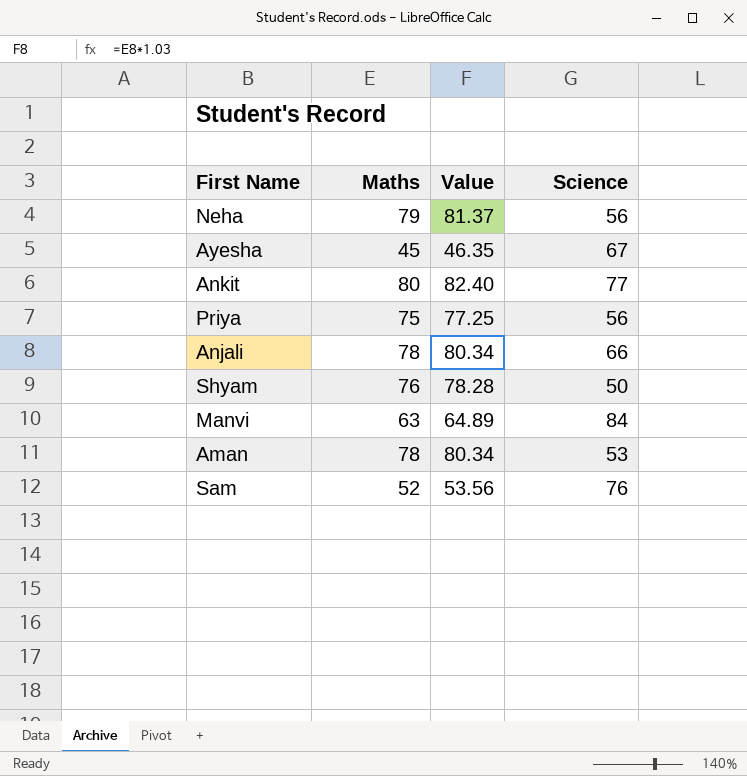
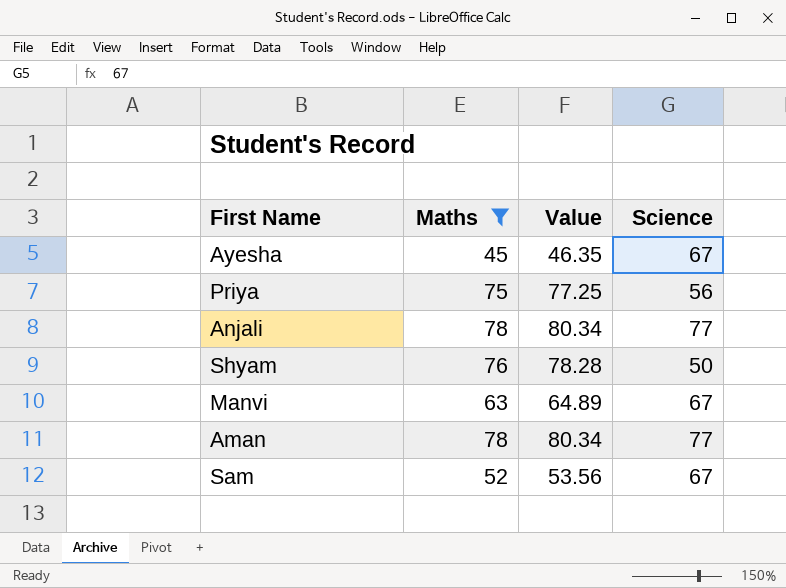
filter: none -> Maths <= 78
Anjali | Science: 66 -> 77
Manvi | Science: 84 -> 67
Aman | Science: 53 -> 77
Sam | Science: 76 -> 67

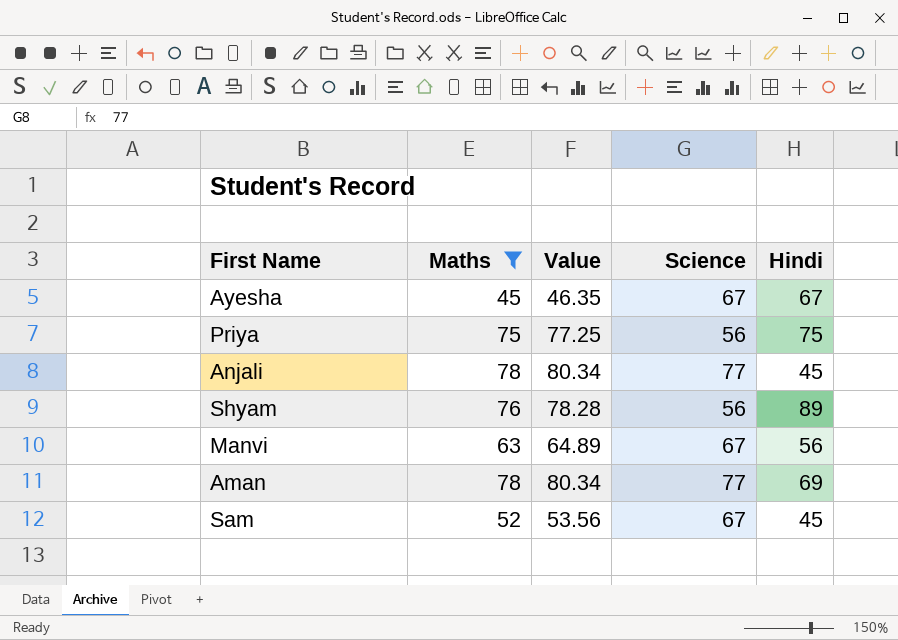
column Hindi | position: none -> 5
Shyam | Science: 50 -> 56

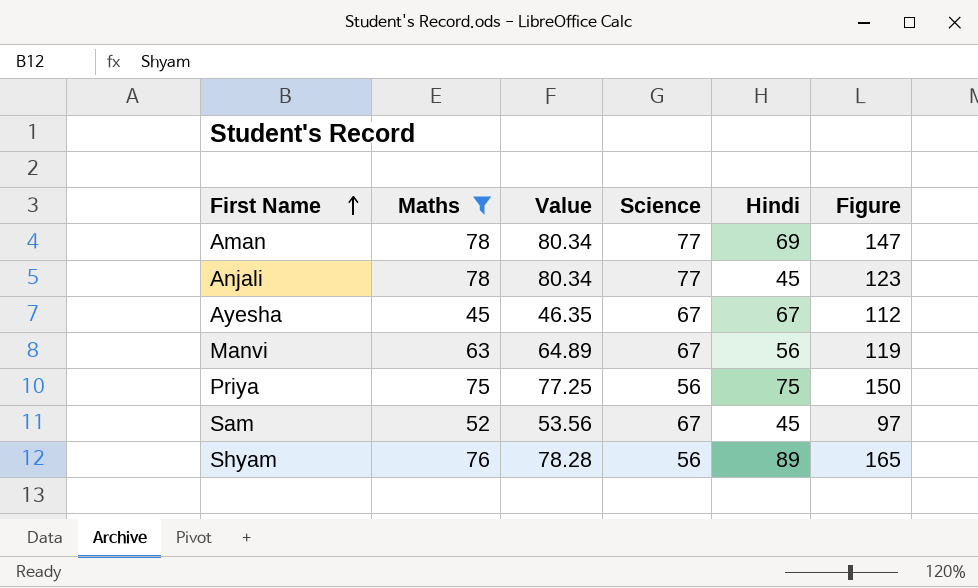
row order: none -> First Name ascending
column Figure | formula: none -> [Maths] + [Hindi]

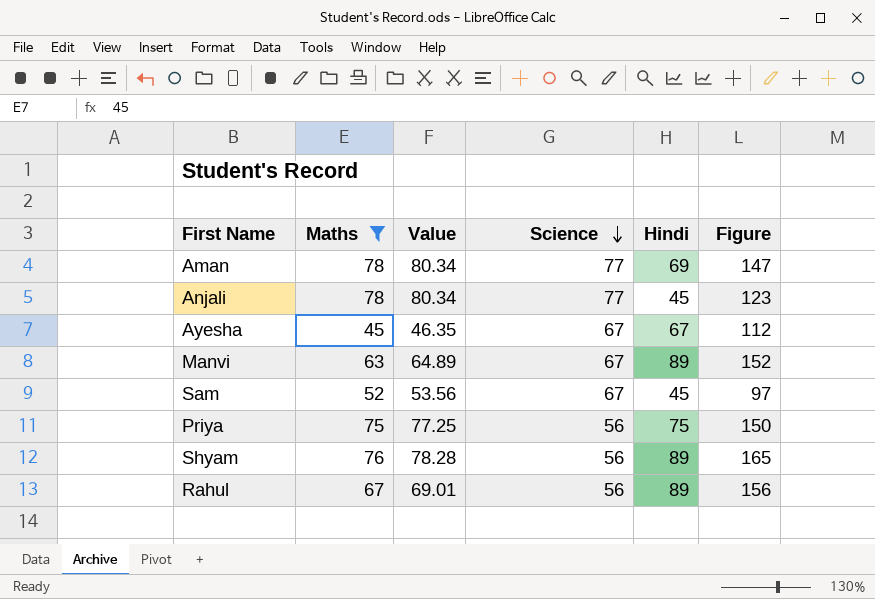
row order: First Name ascending -> Science descending
Manvi | Hindi: 56 -> 89
Manvi | Figure: 119 -> 152
row Rahul: none -> 67 | 69.01 | 56 | 89 | 156

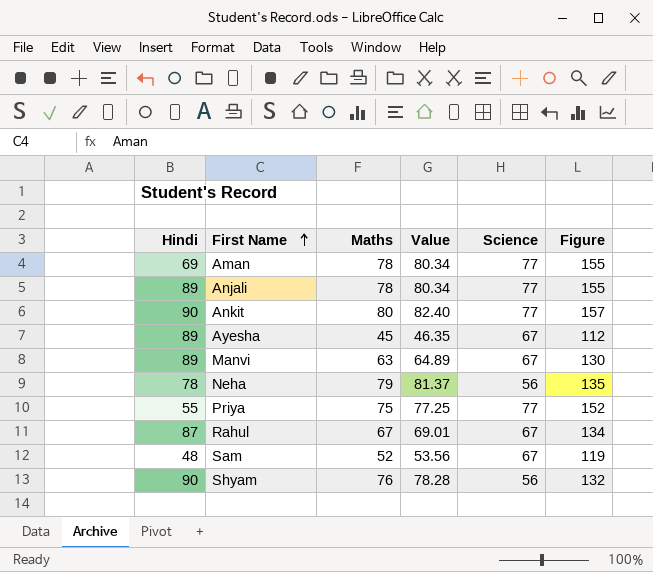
filter: Maths <= 78 -> none
row order: Science descending -> First Name ascending
column Hindi | position: 5 -> 1
column Figure | formula: [Maths] + [Hindi] -> [Maths] + [Science]
Anjali | Hindi: 45 -> 89
Ayesha | Hindi: 67 -> 89
Priya | Hindi: 75 -> 55
Priya | Science: 56 -> 77
Rahul | Hindi: 89 -> 87
Rahul | Science: 56 -> 67
Sam | Hindi: 45 -> 48
Shyam | Hindi: 89 -> 90

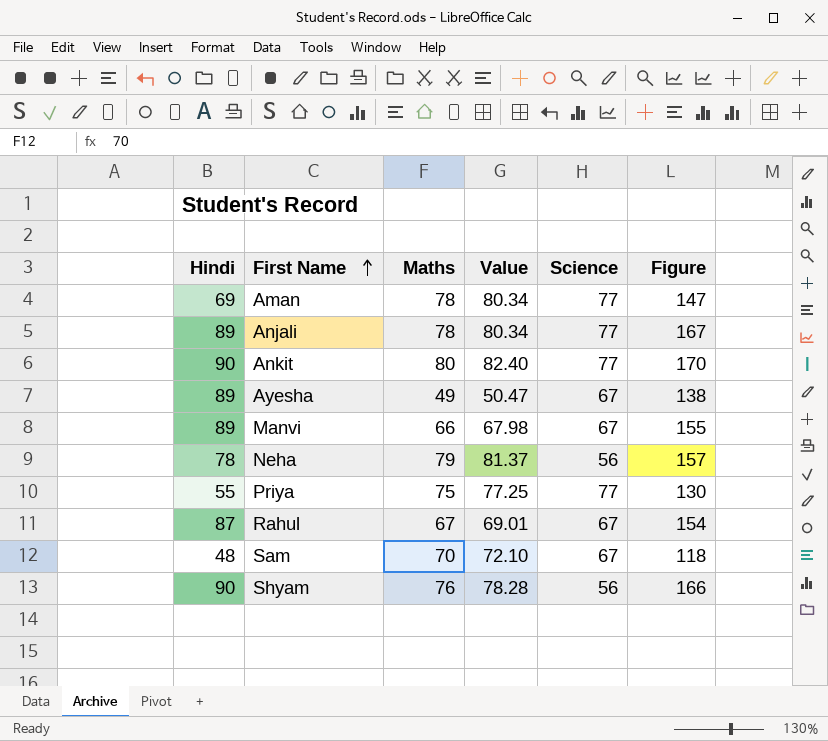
column Figure | formula: [Maths] + [Science] -> [Hindi] + [Maths]
Ayesha | Maths: 45 -> 49
Ayesha | Value: 46.35 -> 50.47
Manvi | Maths: 63 -> 66
Manvi | Value: 64.89 -> 67.98
Sam | Maths: 52 -> 70
Sam | Value: 53.56 -> 72.10

